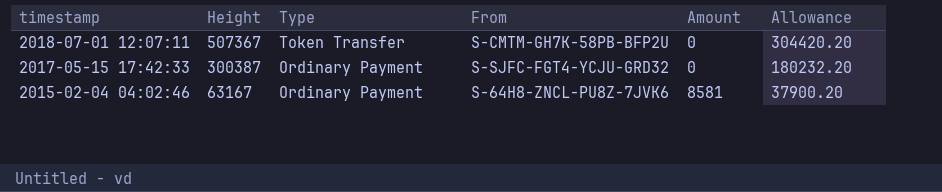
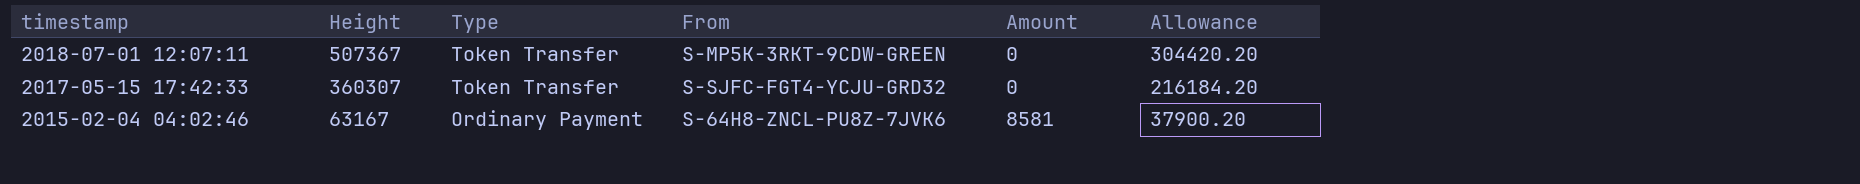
2018-07-01 12:07:11 | From: S-CMTM-GH7K-58PB-BFP2U -> S-MP5K-3RKT-9CDW-GREEN
2017-05-15 17:42:33 | Height: 300387 -> 360307
2017-05-15 17:42:33 | Type: Ordinary Payment -> Token Transfer
2017-05-15 17:42:33 | Allowance: 180232.20 -> 216184.20

